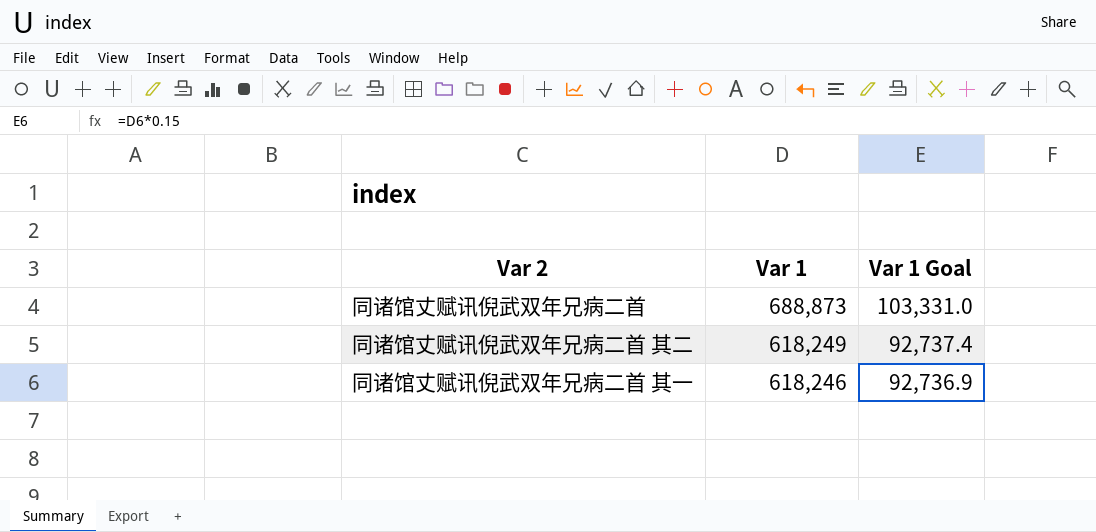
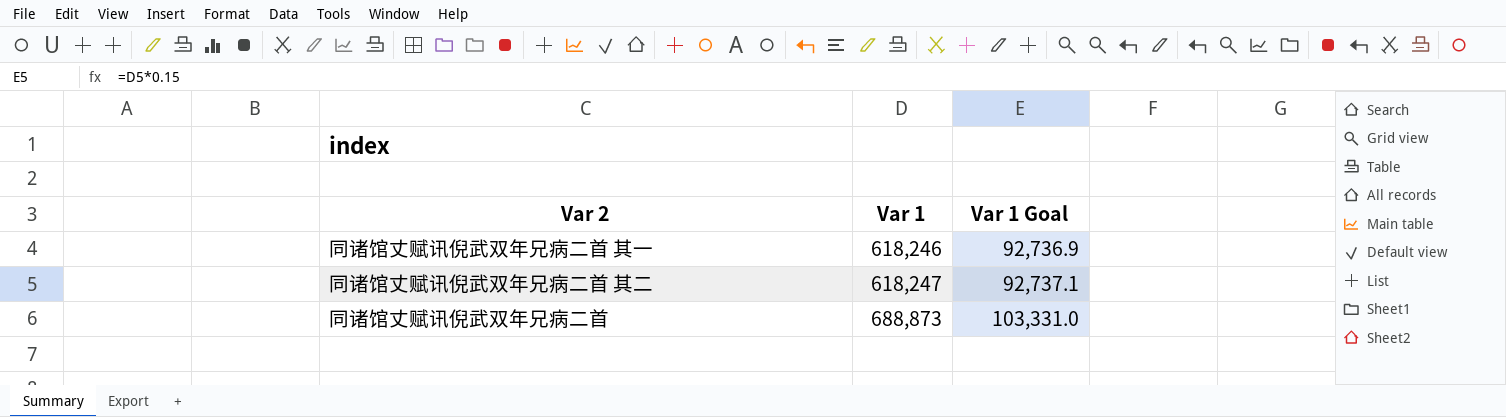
row order: Var 1 descending -> Var 1 ascending
同诸馆丈赋讯倪武双年兄病二首 其二 | Var 1: 618,249 -> 618,247
同诸馆丈赋讯倪武双年兄病二首 其二 | Var 1 Goal: 92,737.4 -> 92,737.1

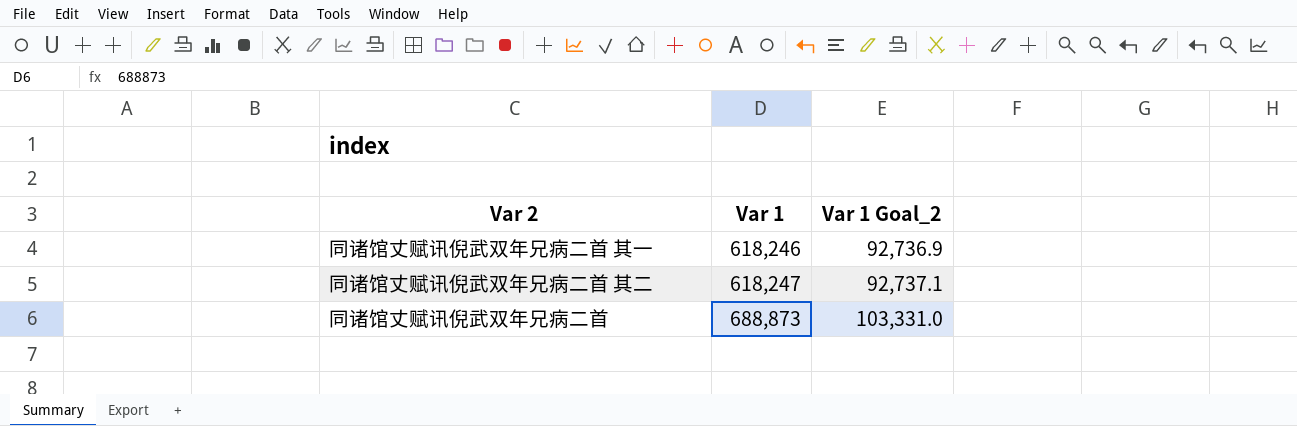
column name: Var 1 Goal -> Var 1 Goal_2

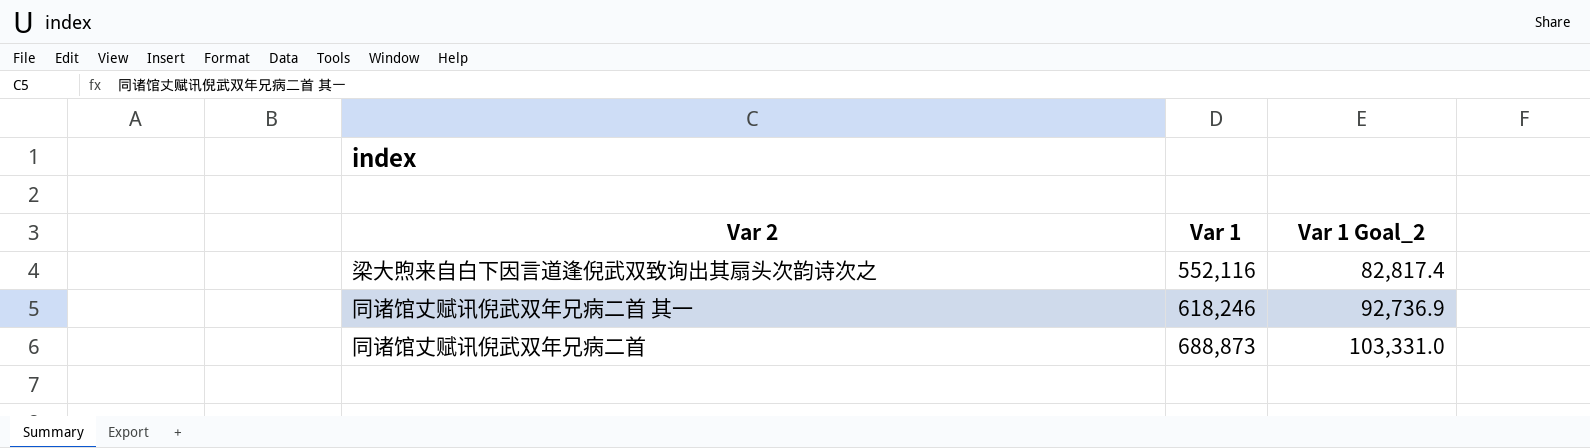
row 同诸馆丈赋讯倪武双年兄病二首 其二: 618,247 | 92,737.1 -> none
row 梁大煦来自白下因言道逢倪武双致询出其扇头次韵诗次之: none -> 552,116 | 82,817.4

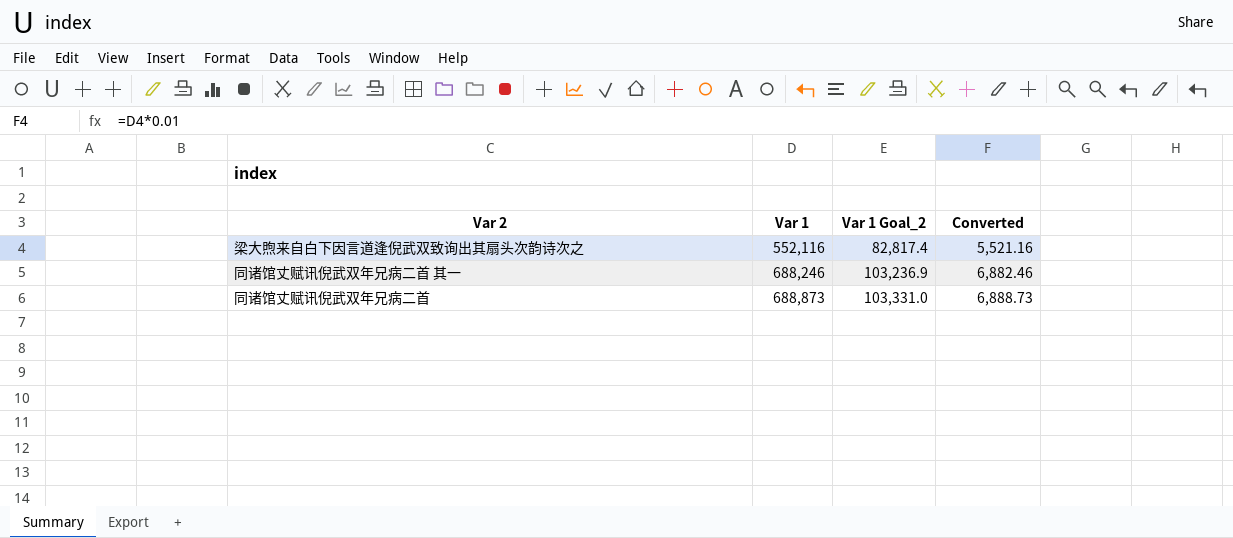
column Converted | formula: none -> [Var 1] * 0.01
同诸馆丈赋讯倪武双年兄病二首 其一 | Var 1: 618,246 -> 688,246
同诸馆丈赋讯倪武双年兄病二首 其一 | Var 1 Goal_2: 92,736.9 -> 103,236.9

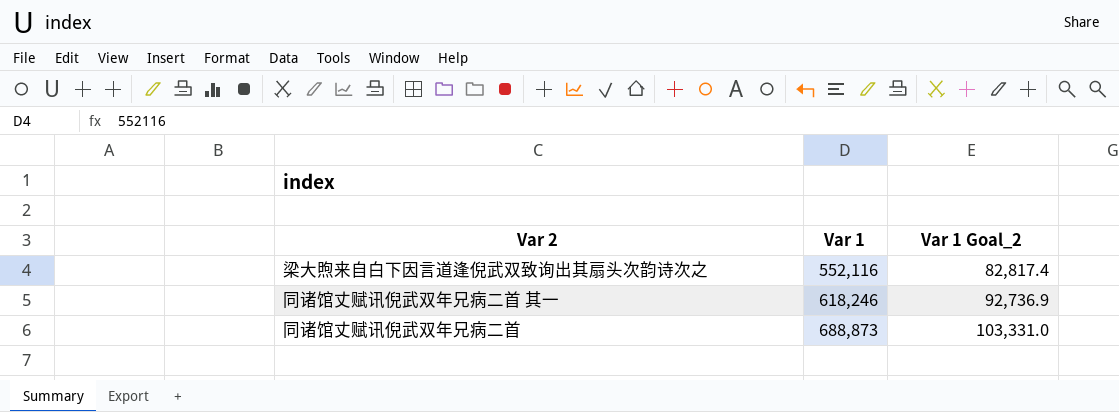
column Converted | formula: [Var 1] * 0.01 -> none
同诸馆丈赋讯倪武双年兄病二首 其一 | Var 1: 688,246 -> 618,246
同诸馆丈赋讯倪武双年兄病二首 其一 | Var 1 Goal_2: 103,236.9 -> 92,736.9

